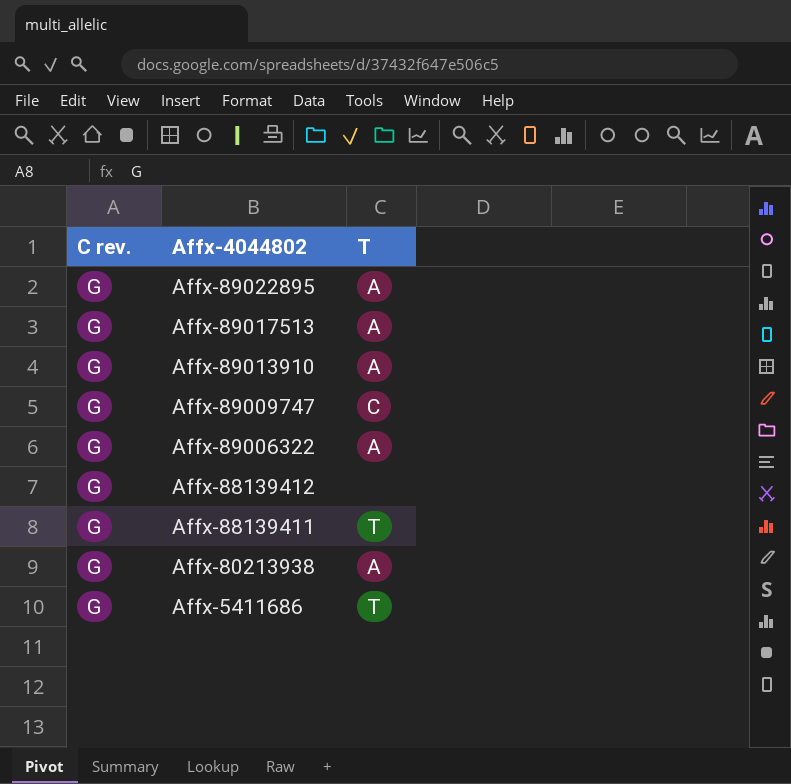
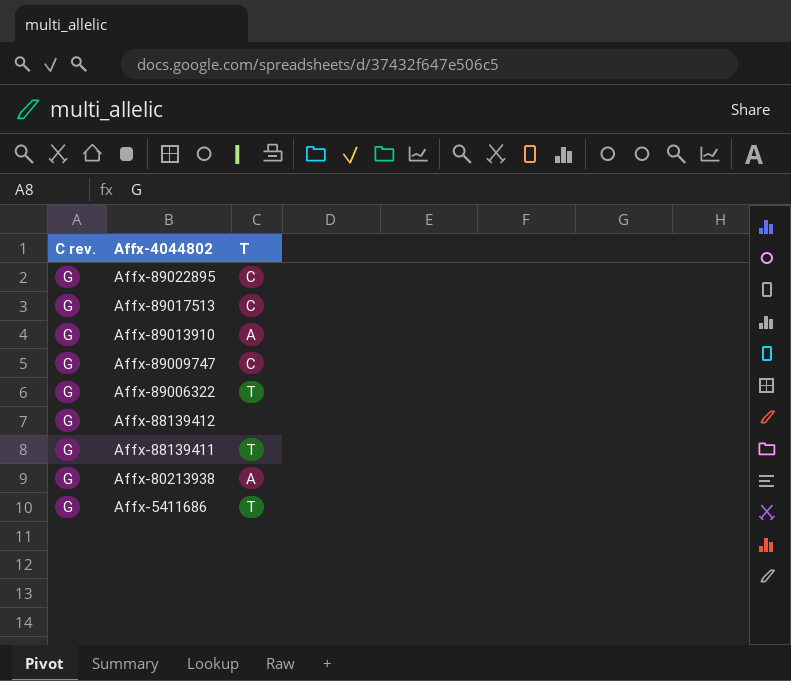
Affx-89022895 | T: A -> C
Affx-89017513 | T: A -> C
Affx-89006322 | T: A -> T

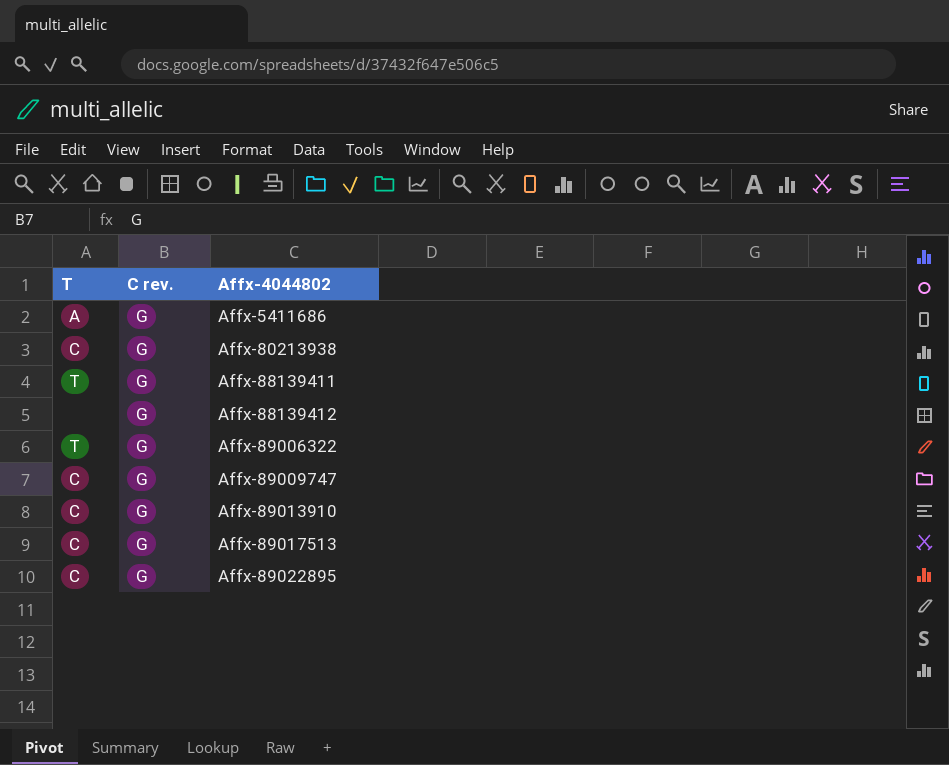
row order: Affx-4044802 descending -> Affx-4044802 ascending
column T | position: 3 -> 1
Affx-5411686 | T: T -> A
Affx-80213938 | T: A -> C
Affx-89013910 | T: A -> C

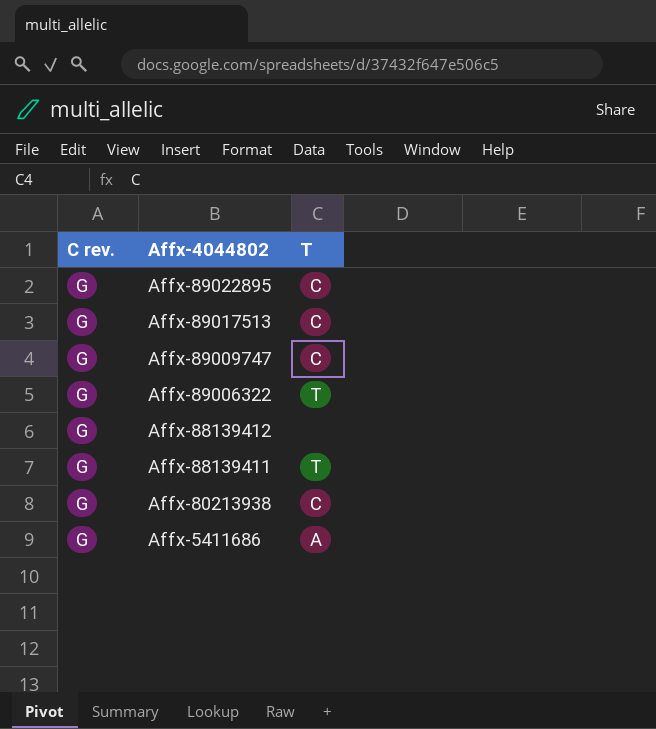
row order: Affx-4044802 ascending -> Affx-4044802 descending
column T | position: 1 -> 3
row Affx-89013910: C | G -> none

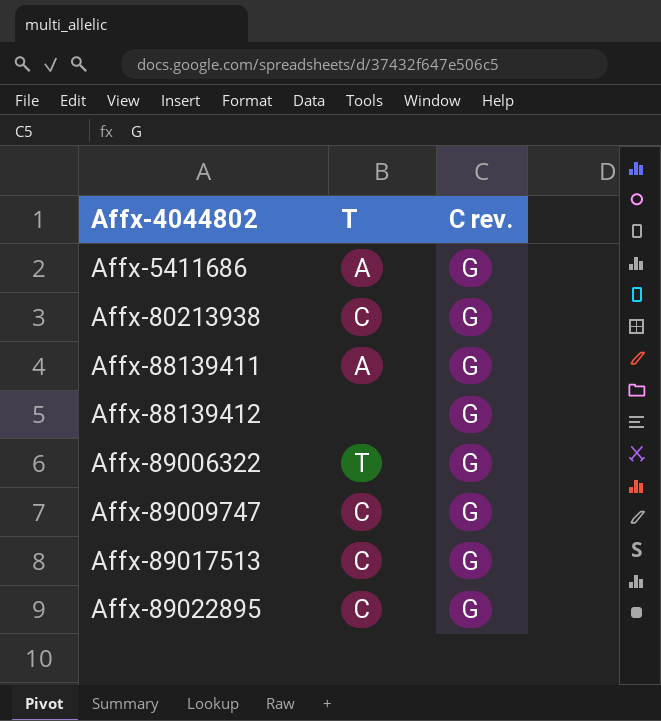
row order: Affx-4044802 descending -> Affx-4044802 ascending
column C rev. | position: 1 -> 3
Affx-88139411 | T: T -> A

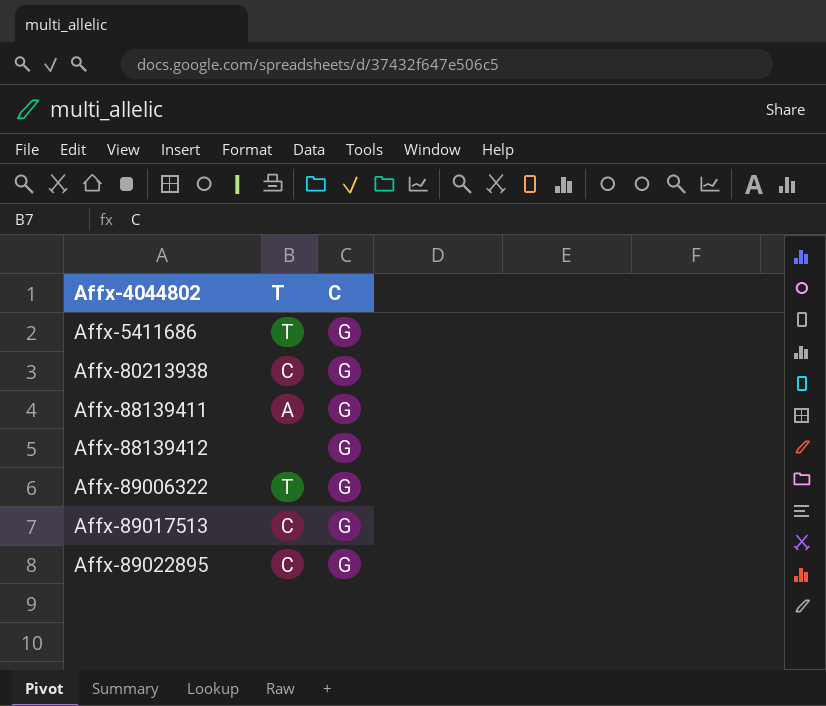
column name: C rev. -> C
row Affx-89009747: C | G -> none
Affx-5411686 | T: A -> T

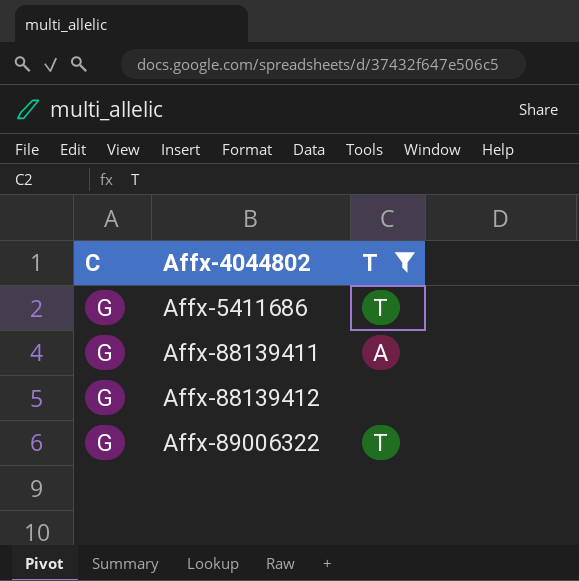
filter: none -> T != C
column C | position: 3 -> 1

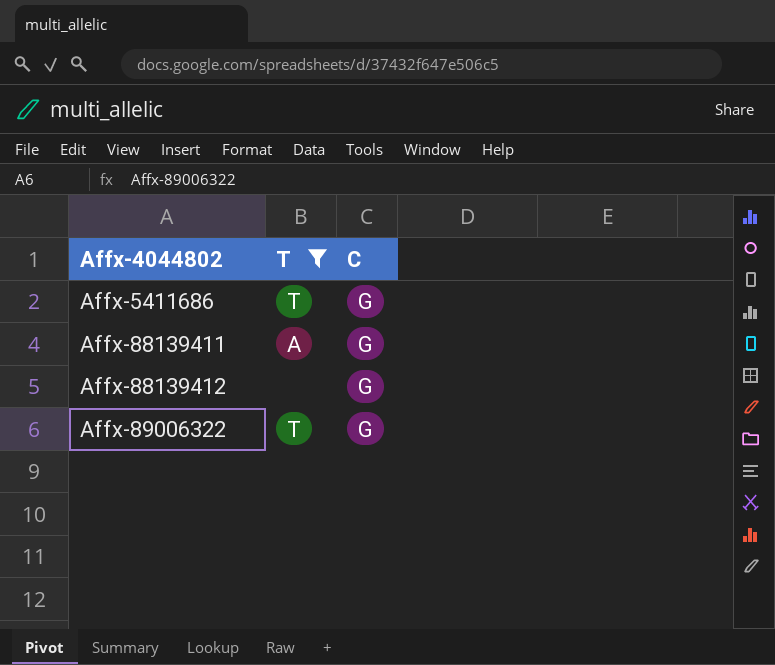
column C | position: 1 -> 3

